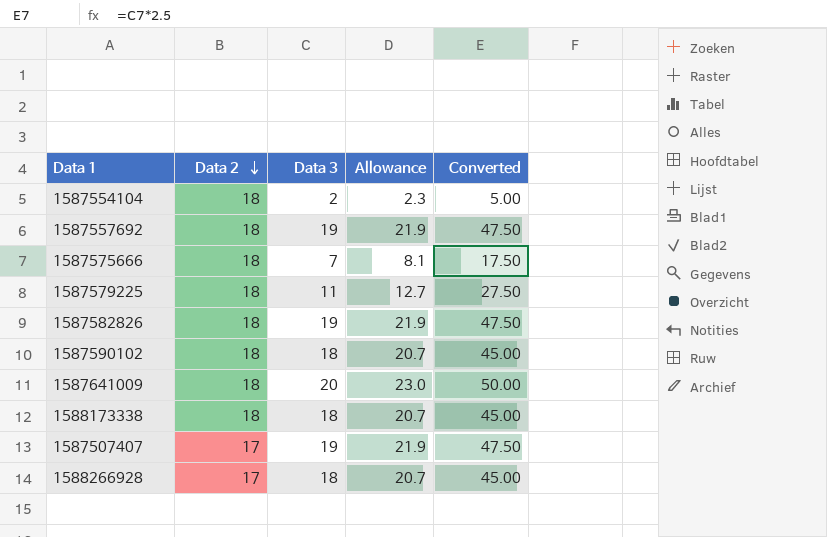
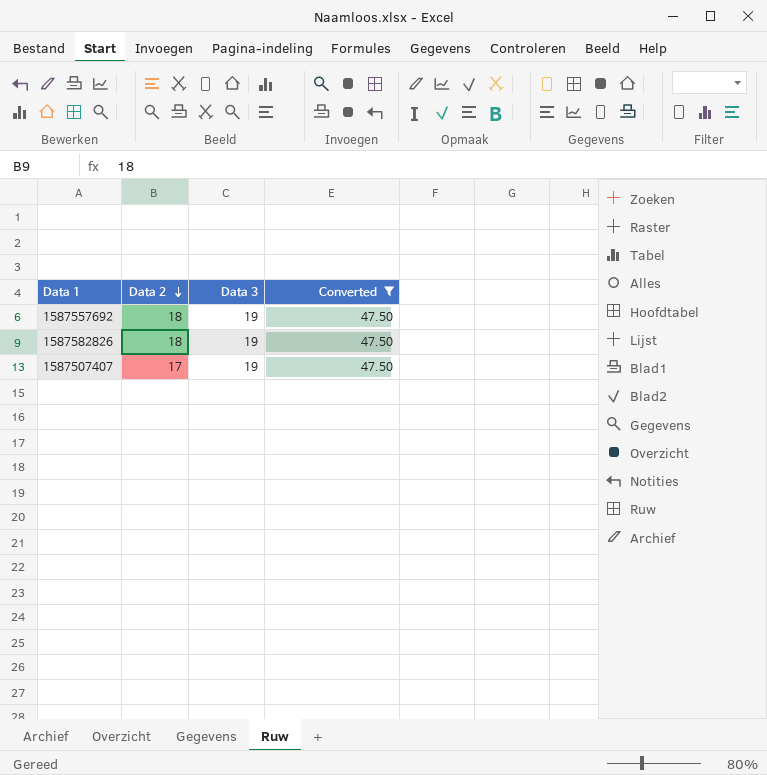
filter: none -> Converted = 47.50
column Allowance | formula: [Data 3] * 1.15 -> none

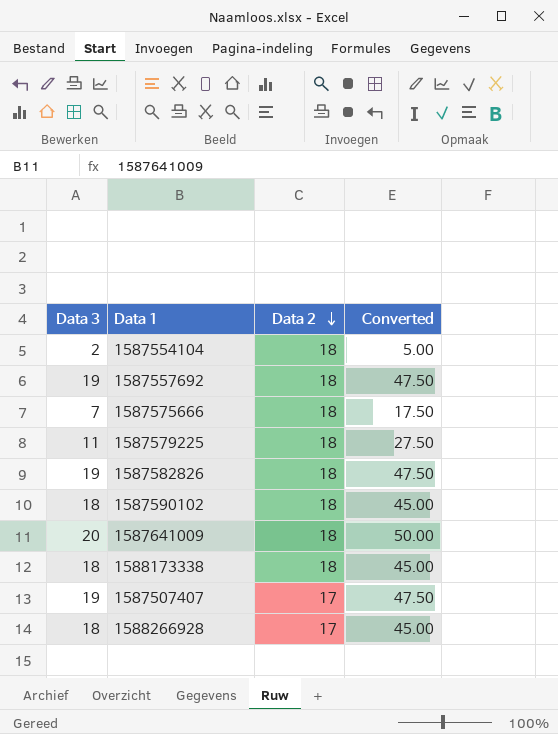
filter: Converted = 47.50 -> none
column Data 3 | position: 3 -> 1

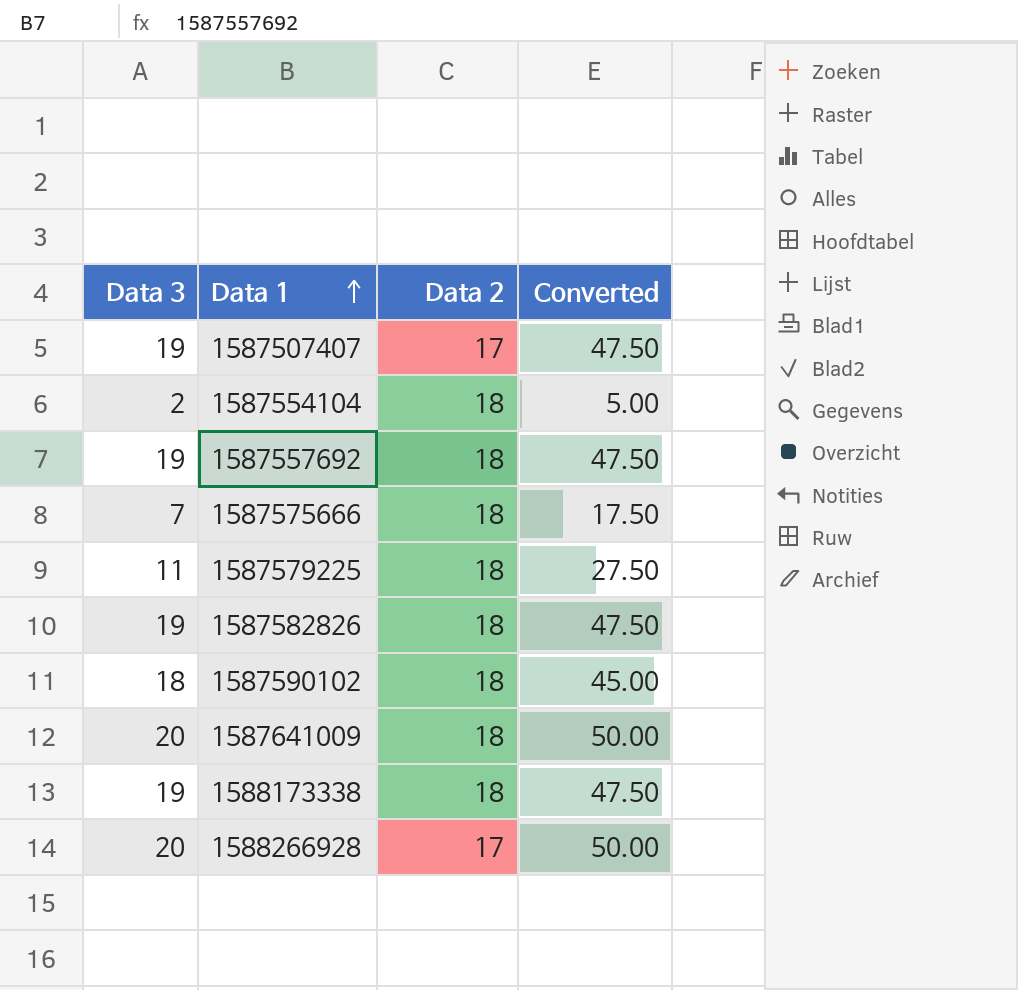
row order: Data 2 descending -> Data 1 ascending
1588173338 | Data 3: 18 -> 19
1588173338 | Converted: 45.00 -> 47.50
1588266928 | Data 3: 18 -> 20
1588266928 | Converted: 45.00 -> 50.00

